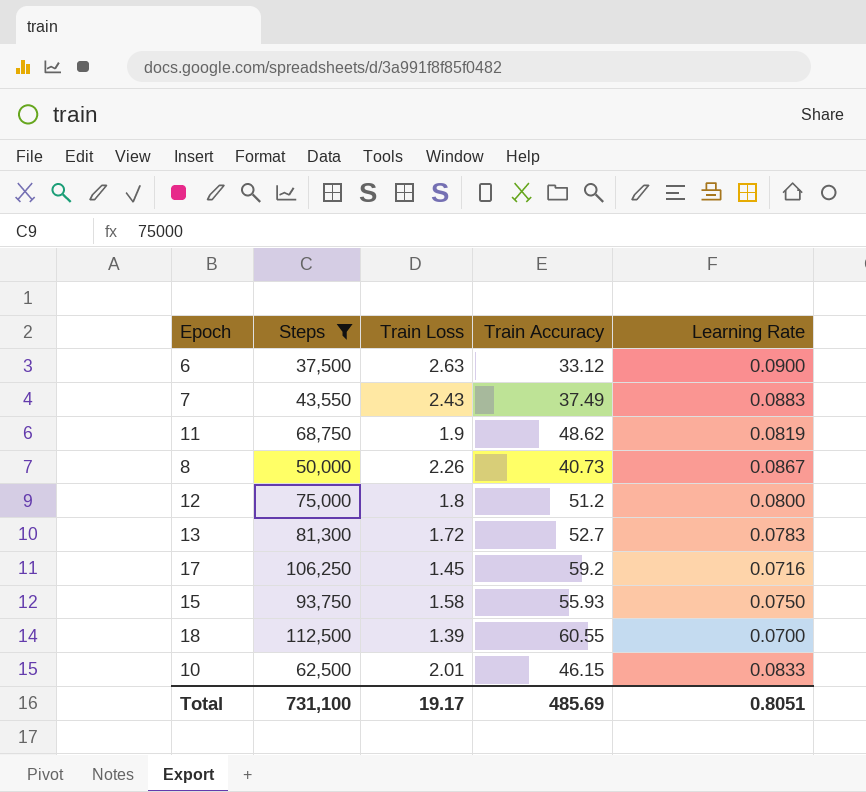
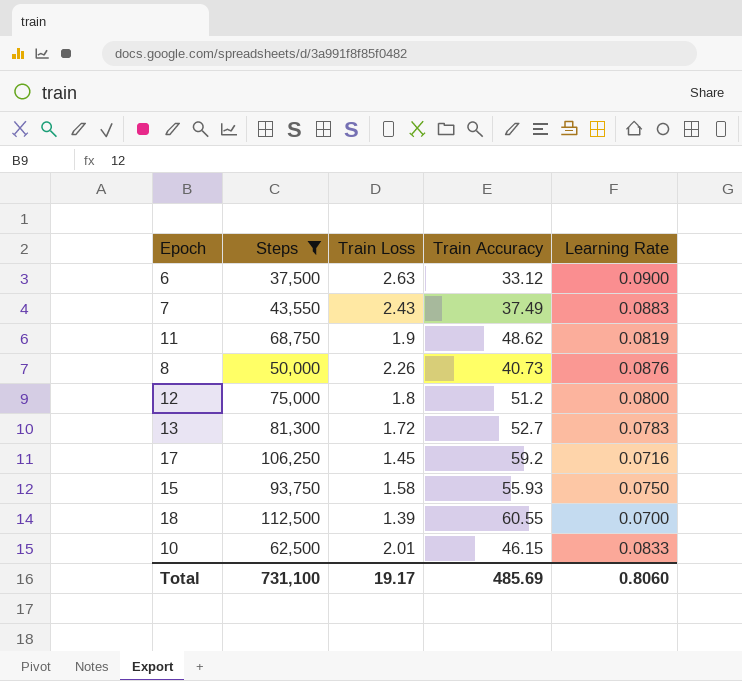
8 | Learning Rate: 0.0867 -> 0.0876
Total | Learning Rate: 0.8051 -> 0.8060

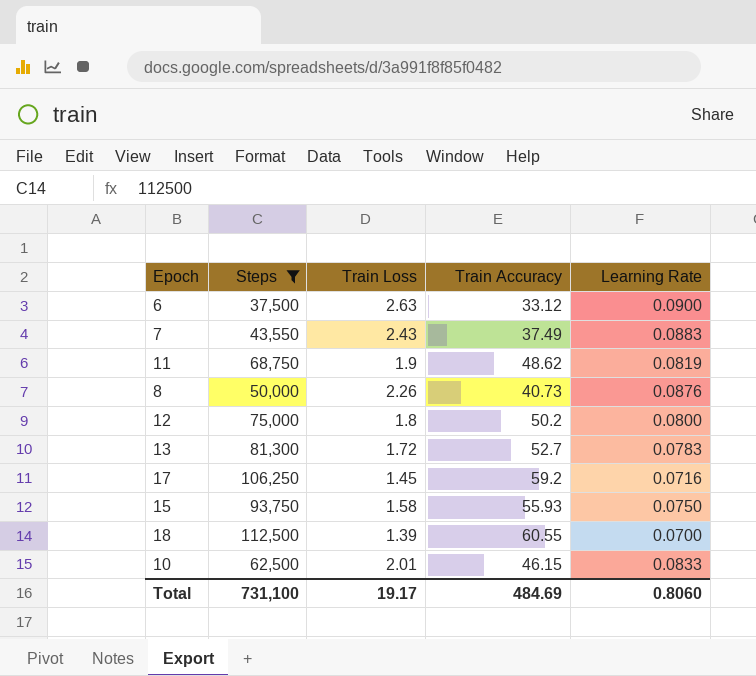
12 | Train Accuracy: 51.2 -> 50.2
Total | Train Accuracy: 485.69 -> 484.69

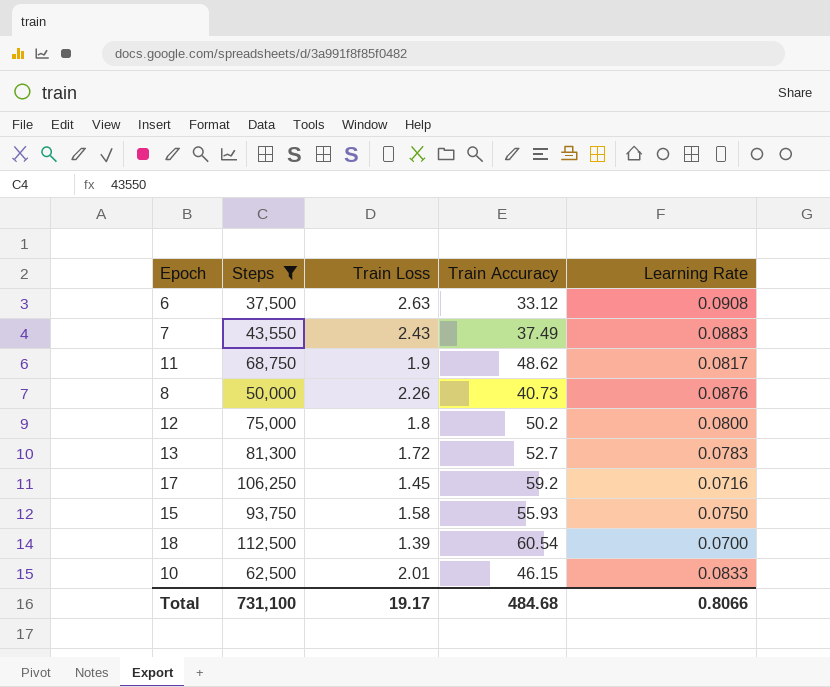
6 | Learning Rate: 0.0900 -> 0.0908
11 | Learning Rate: 0.0819 -> 0.0817
18 | Train Accuracy: 60.55 -> 60.54
Total | Train Accuracy: 484.69 -> 484.68
Total | Learning Rate: 0.8060 -> 0.8066

